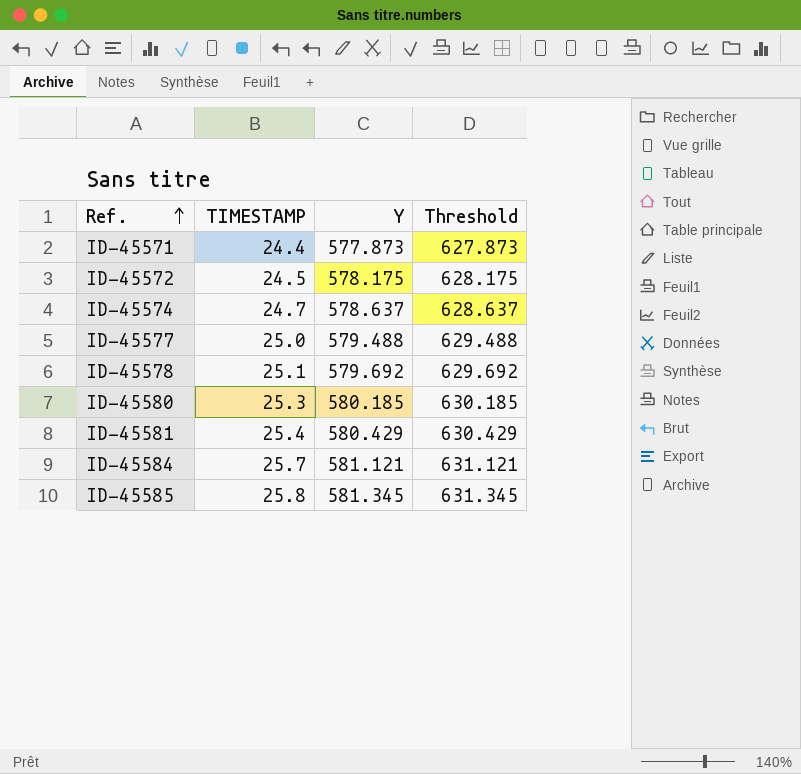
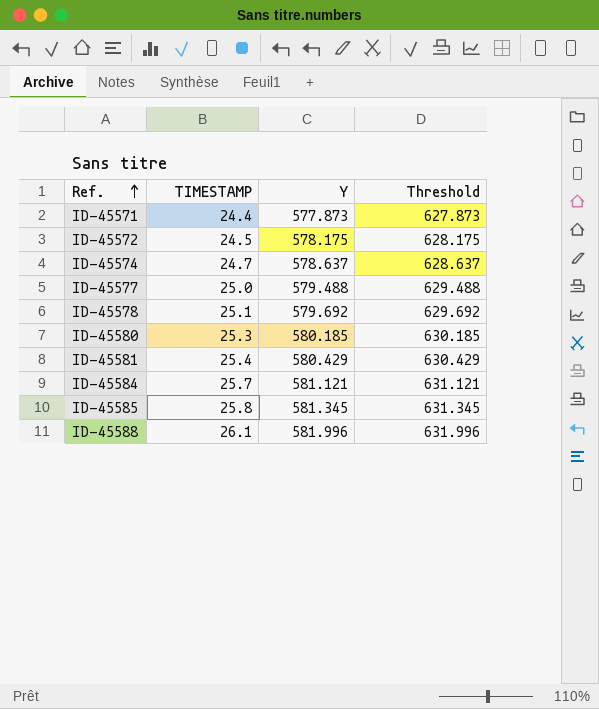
row ID-45588: none -> 26.1 | 581.996 | 631.996

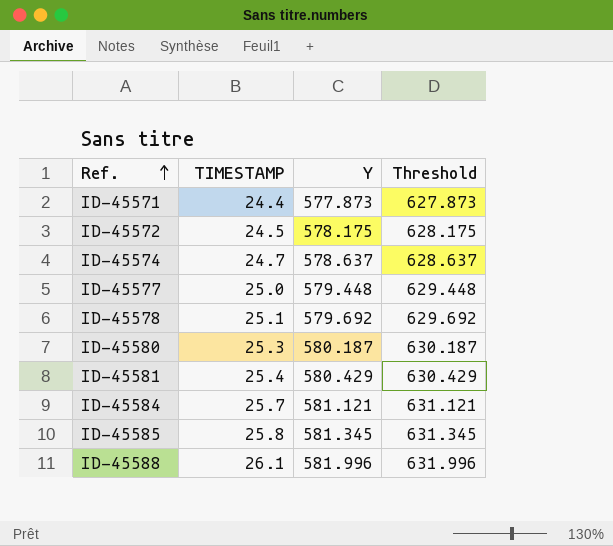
ID-45577 | Y: 579.488 -> 579.448
ID-45577 | Threshold: 629.488 -> 629.448
ID-45580 | Y: 580.185 -> 580.187
ID-45580 | Threshold: 630.185 -> 630.187

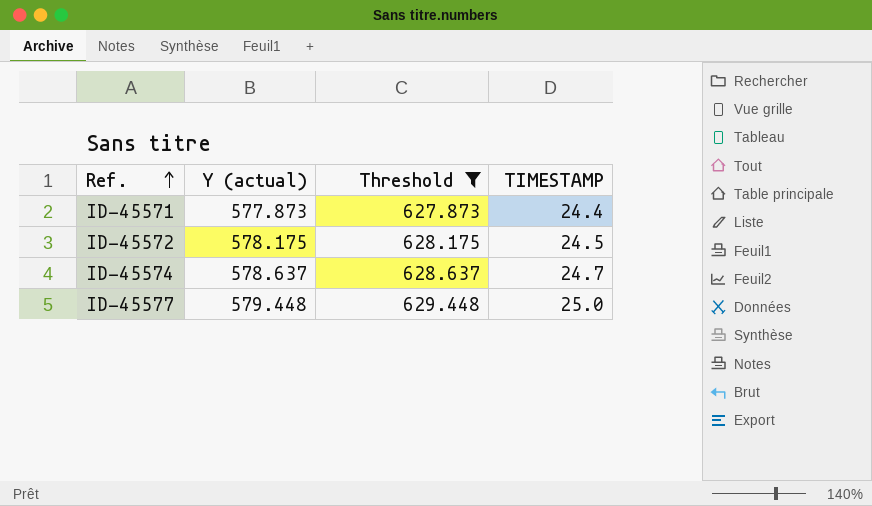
filter: none -> Threshold <= 629.448
column name: Y -> Y (actual)
column TIMESTAMP | position: 2 -> 4

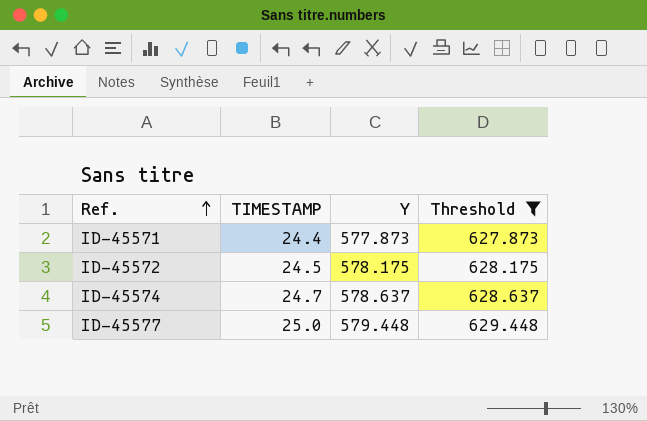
column TIMESTAMP | position: 4 -> 2
column name: Y (actual) -> Y

